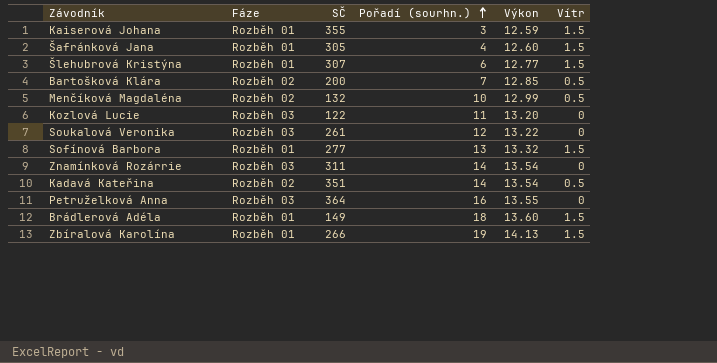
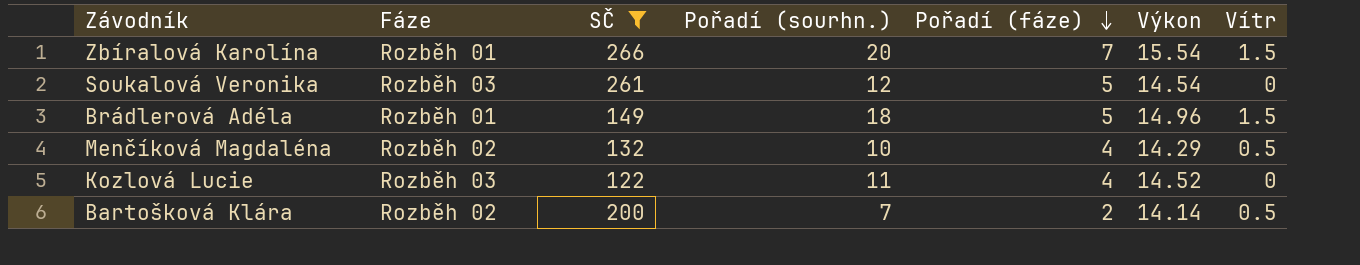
filter: none -> SČ <= 266
row order: Pořadí (sourhn.) ascending -> Pořadí (fáze) descending
column Pořadí (fáze) | position: none -> 5
Zbíralová Karolína | Pořadí (sourhn.): 19 -> 20
Zbíralová Karolína | Výkon: 14.13 -> 15.54
Soukalová Veronika | Výkon: 13.22 -> 14.54
Brádlerová Adéla | Výkon: 13.60 -> 14.96
Menčíková Magdaléna | Výkon: 12.99 -> 14.29
Kozlová Lucie | Výkon: 13.20 -> 14.52
Bartošková Klára | Výkon: 12.85 -> 14.14

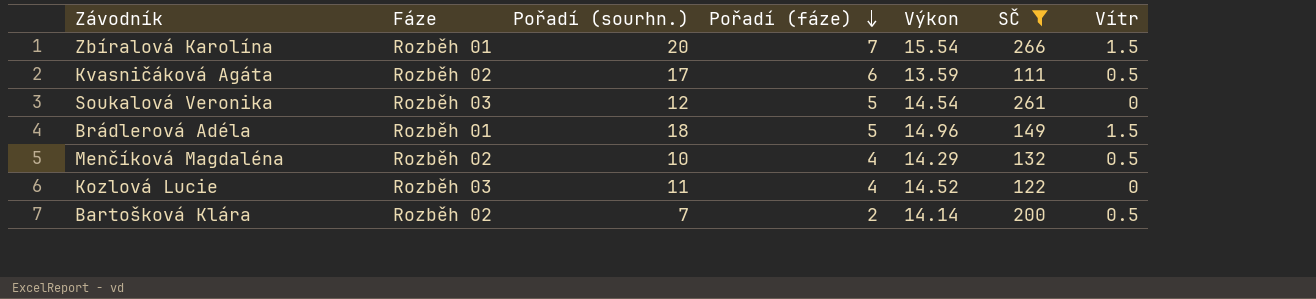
column SČ | position: 3 -> 6
row Kvasničáková Agáta: none -> Rozběh 02 | 17 | 6 | 13.59 | 111 | 0.5

